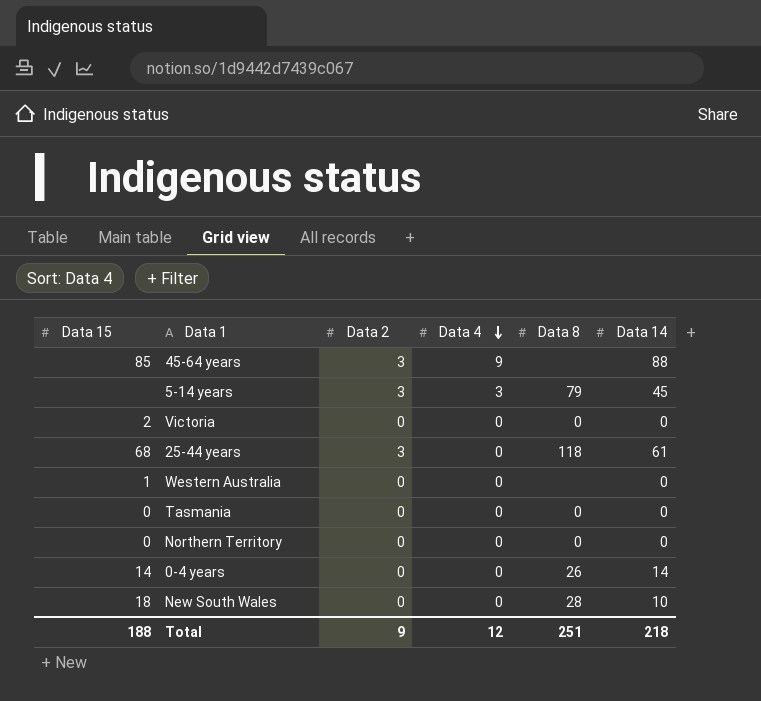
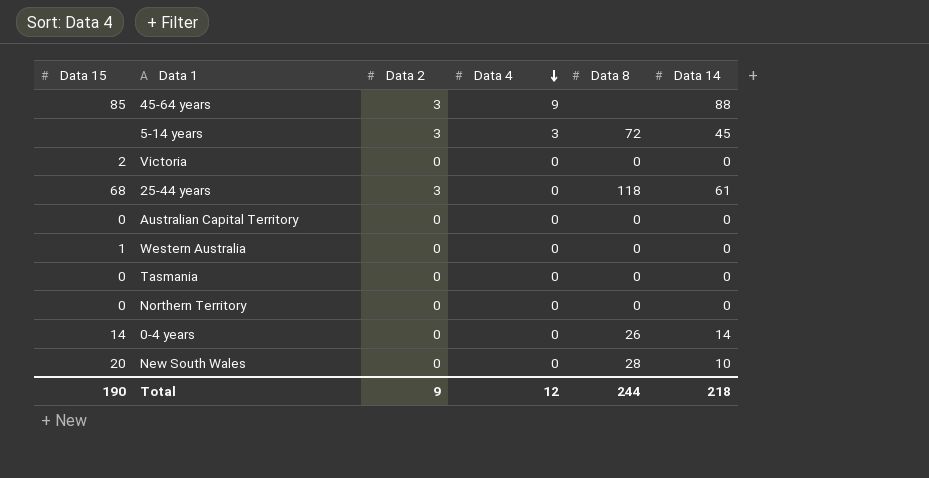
5-14 years | Data 8: 79 -> 72
row Australian Capital Territory: none -> 0 | 0 | 0 | 0 | 0
Western Australia | Data 8: none -> 0
New South Wales | Data 15: 18 -> 20
Total | Data 15: 188 -> 190
Total | Data 8: 251 -> 244

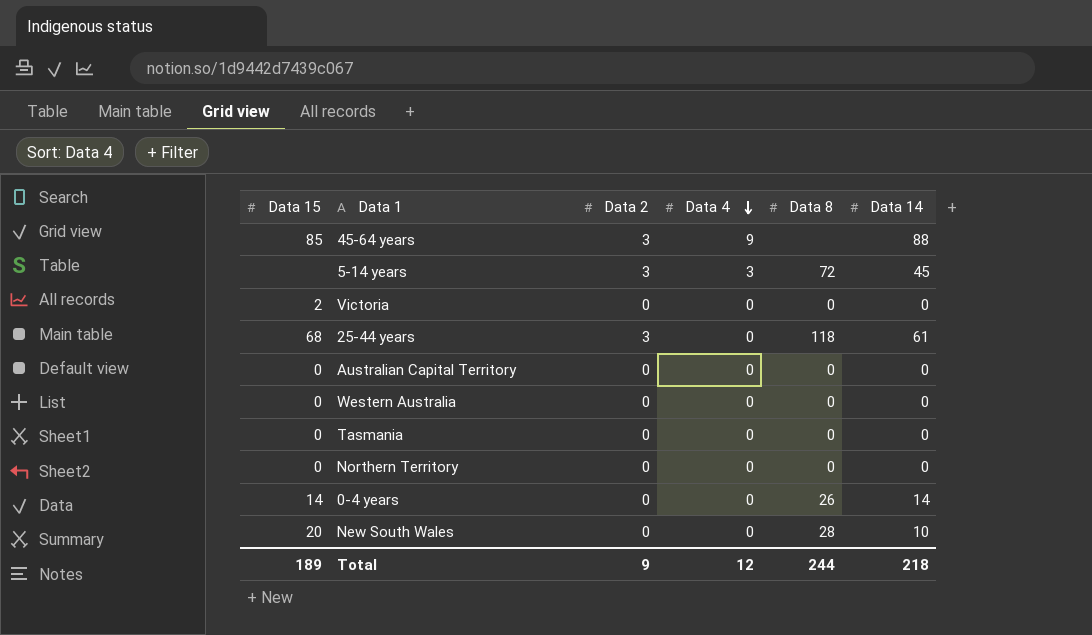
Western Australia | Data 15: 1 -> 0
Total | Data 15: 190 -> 189

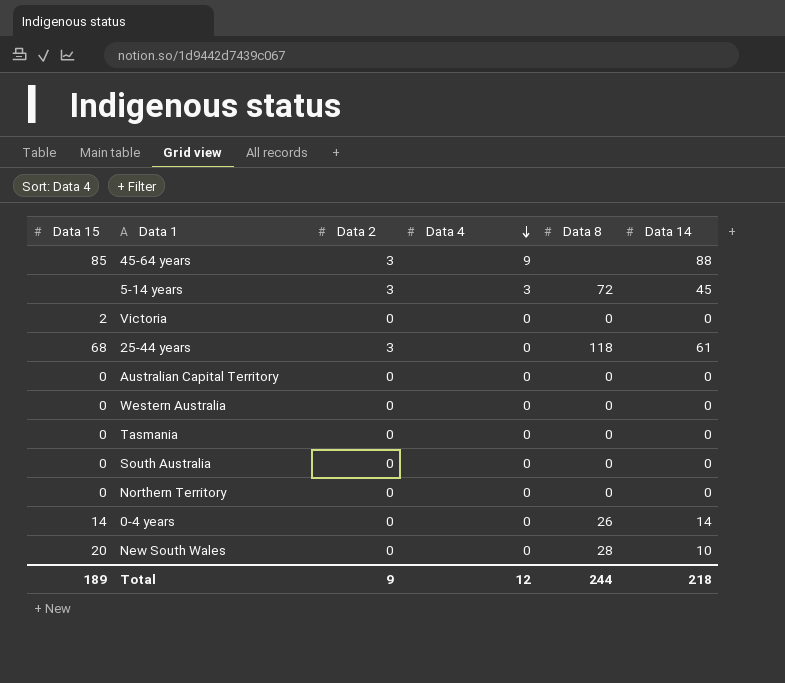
row South Australia: none -> 0 | 0 | 0 | 0 | 0

